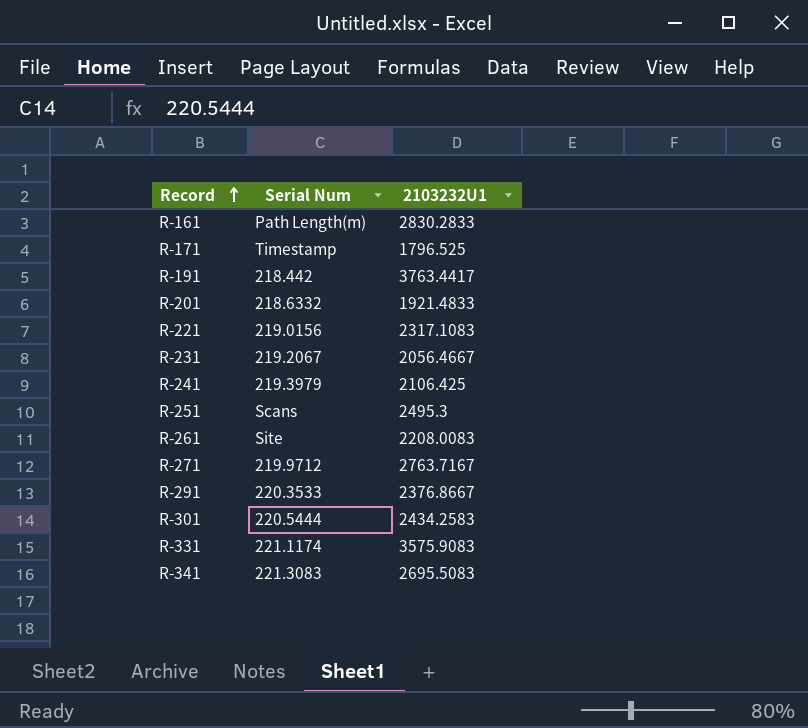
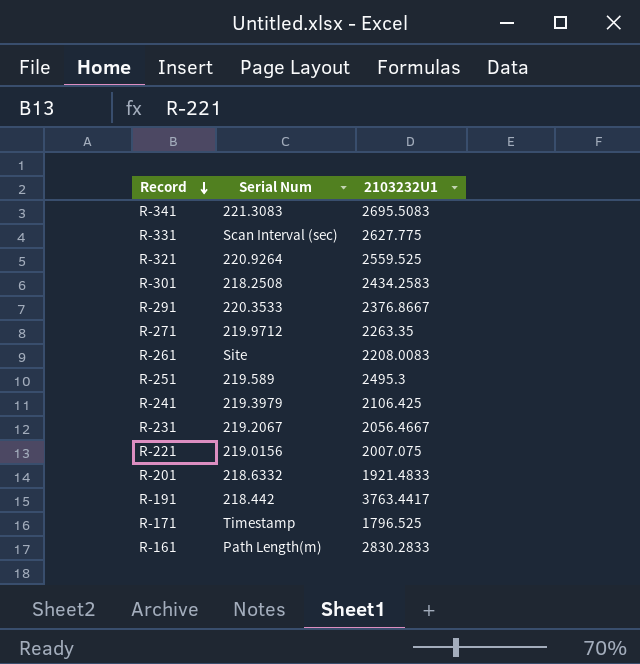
row order: Record ascending -> Record descending
R-331 | Serial Num: 221.1174 -> Scan Interval (sec)
R-331 | 2103232U1: 3575.9083 -> 2627.775
row R-321: none -> 220.9264 | 2559.525
R-301 | Serial Num: 220.5444 -> 218.2508
R-271 | 2103232U1: 2763.7167 -> 2263.35
R-251 | Serial Num: Scans -> 219.589
R-221 | 2103232U1: 2317.1083 -> 2007.075

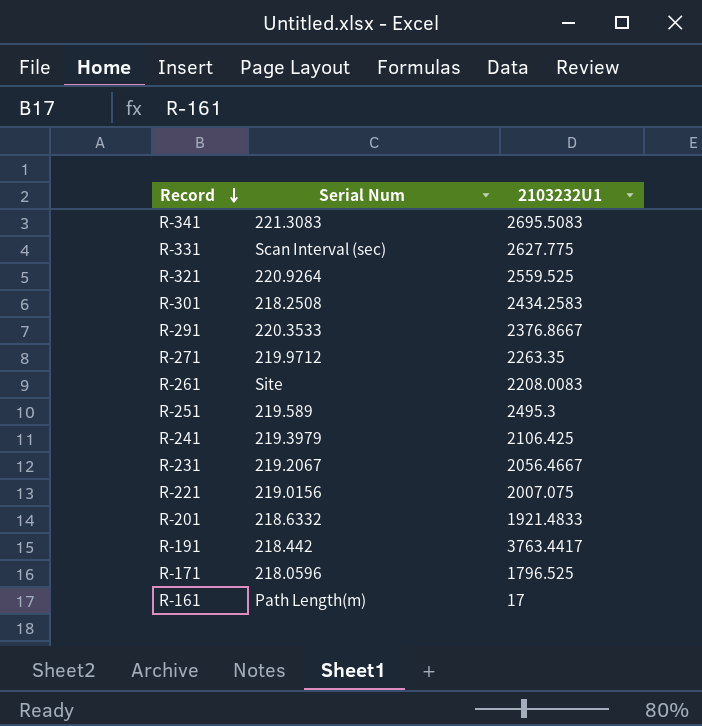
R-171 | Serial Num: Timestamp -> 218.0596
R-161 | 2103232U1: 2830.2833 -> 17

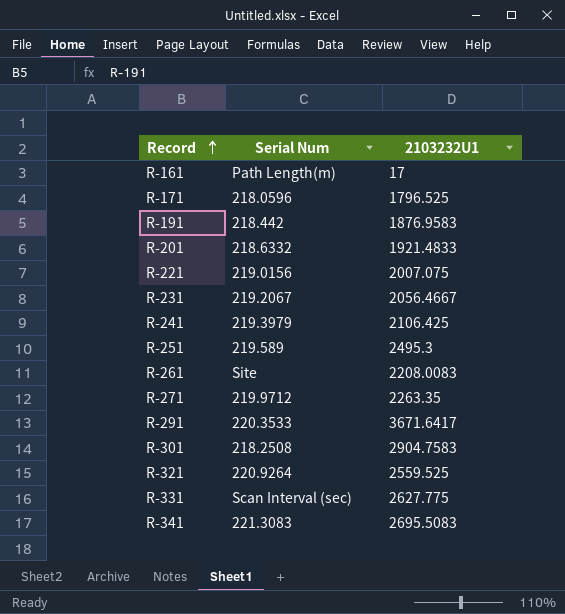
row order: Record descending -> Record ascending
R-191 | 2103232U1: 3763.4417 -> 1876.9583
R-291 | 2103232U1: 2376.8667 -> 3671.6417
R-301 | 2103232U1: 2434.2583 -> 2904.7583

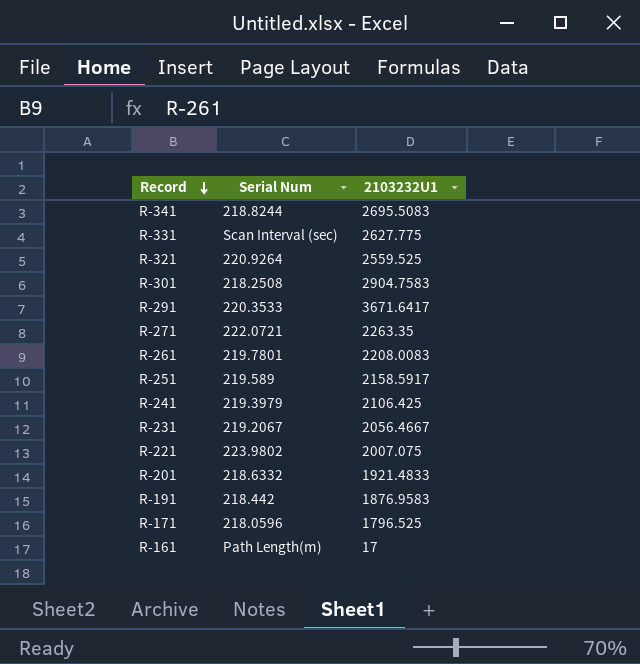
row order: Record ascending -> Record descending
R-341 | Serial Num: 221.3083 -> 218.8244
R-271 | Serial Num: 219.9712 -> 222.0721
R-261 | Serial Num: Site -> 219.7801
R-251 | 2103232U1: 2495.3 -> 2158.5917
R-221 | Serial Num: 219.0156 -> 223.9802

